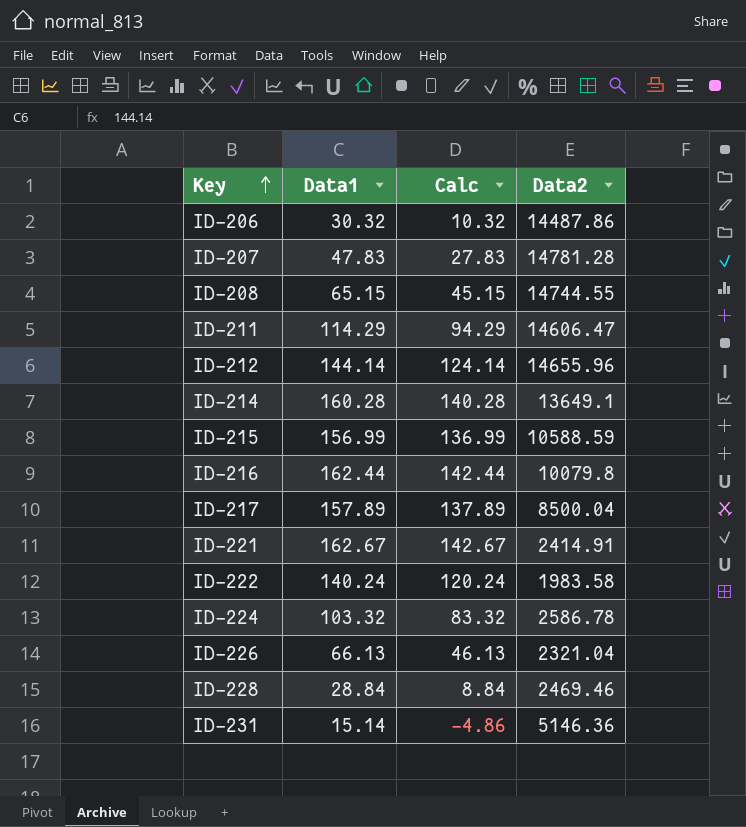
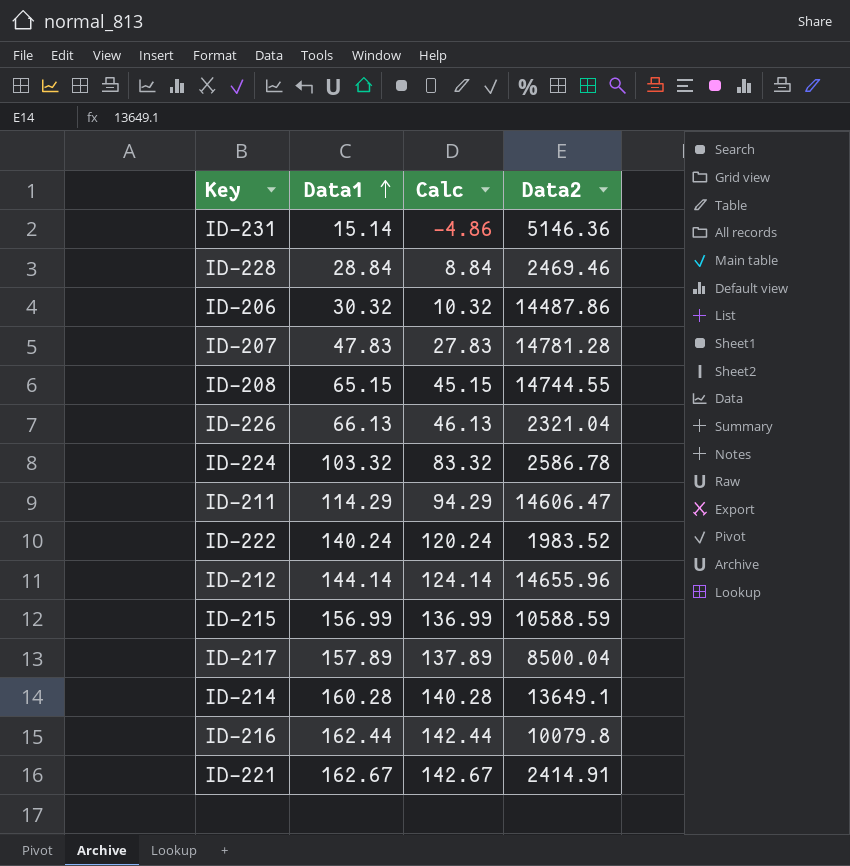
row order: Key ascending -> Data1 ascending
ID-222 | Data2: 1983.58 -> 1983.52

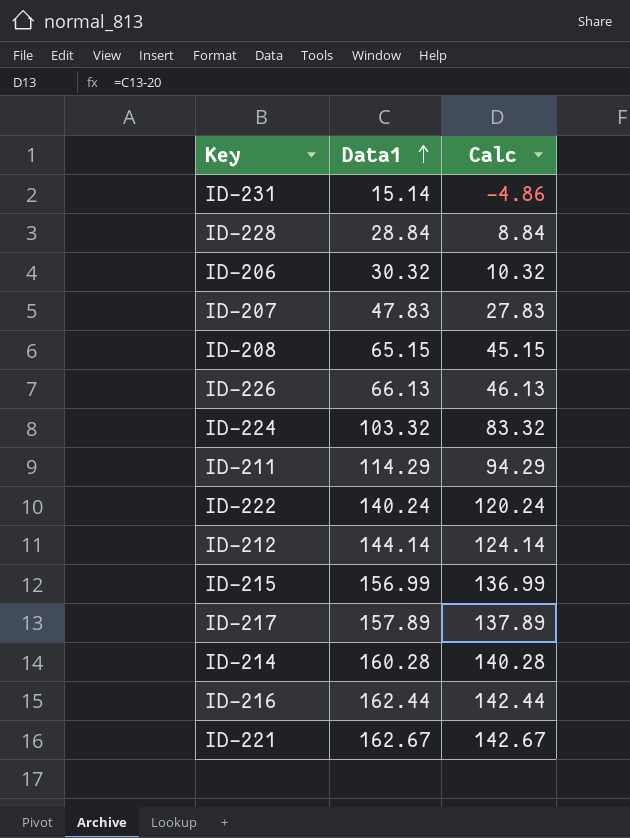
column Data2 | position: 4 -> none

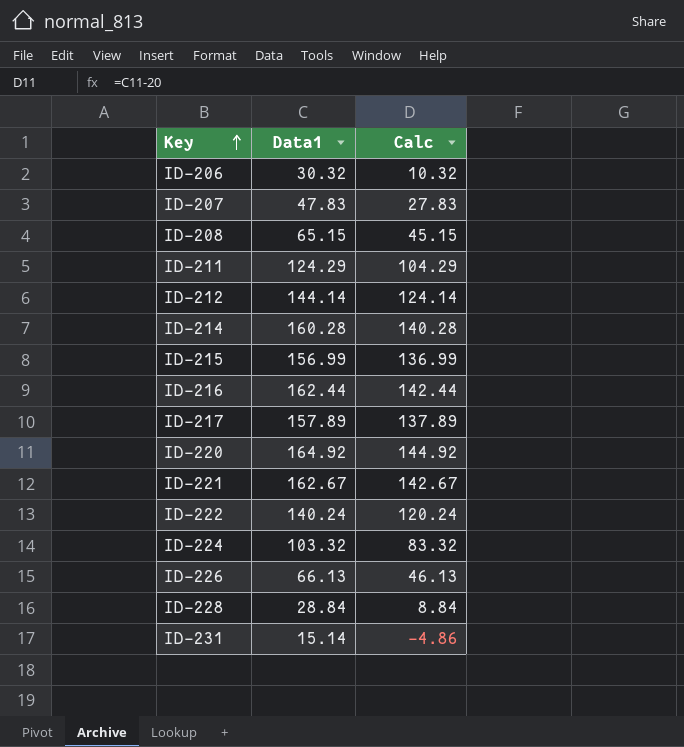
row order: Data1 ascending -> Key ascending
ID-211 | Data1: 114.29 -> 124.29
ID-211 | Calc: 94.29 -> 104.29
row ID-220: none -> 164.92 | 144.92

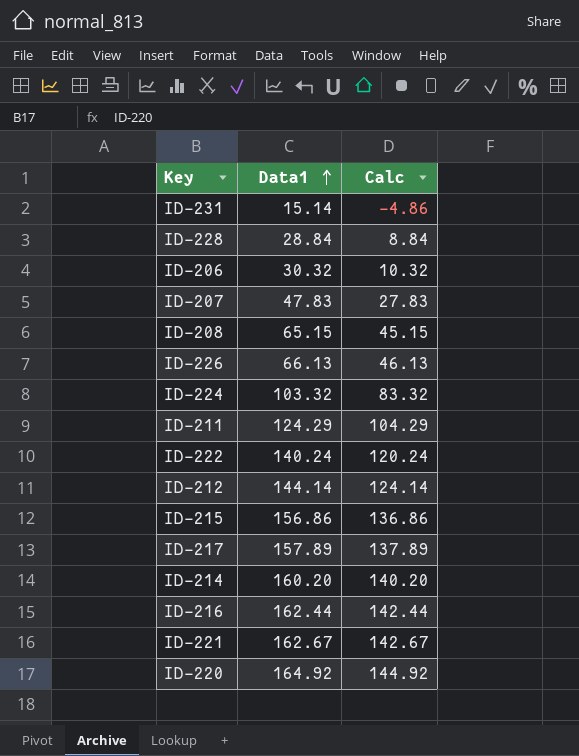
row order: Key ascending -> Data1 ascending
ID-215 | Data1: 156.99 -> 156.86
ID-215 | Calc: 136.99 -> 136.86
ID-214 | Data1: 160.28 -> 160.20
ID-214 | Calc: 140.28 -> 140.20

